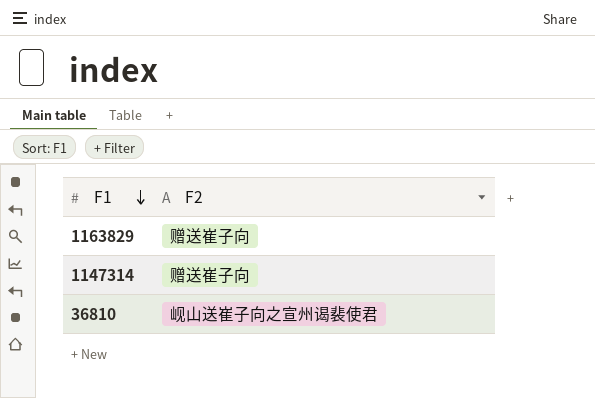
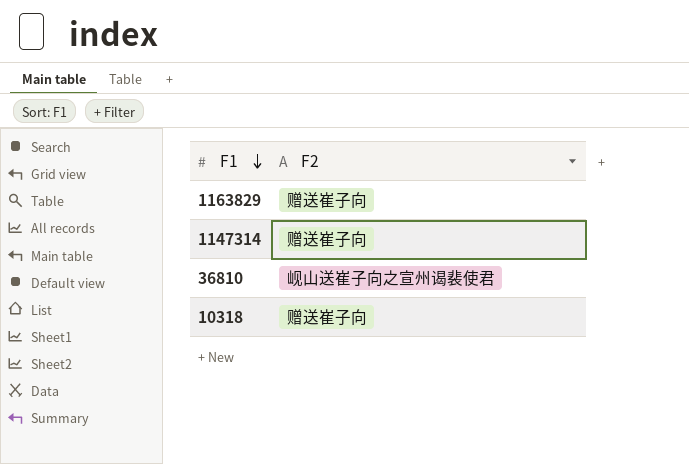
row 10318: none -> 赠送崔子向

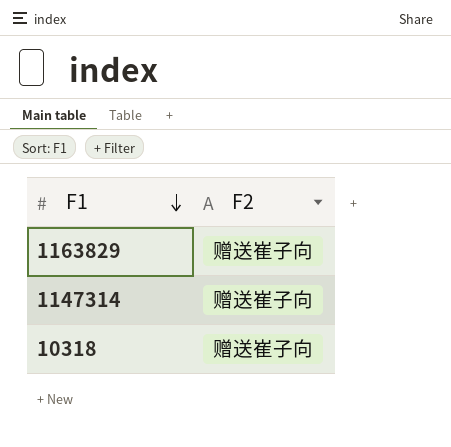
row 36810: 岘山送崔子向之宣州谒裴使君 -> none

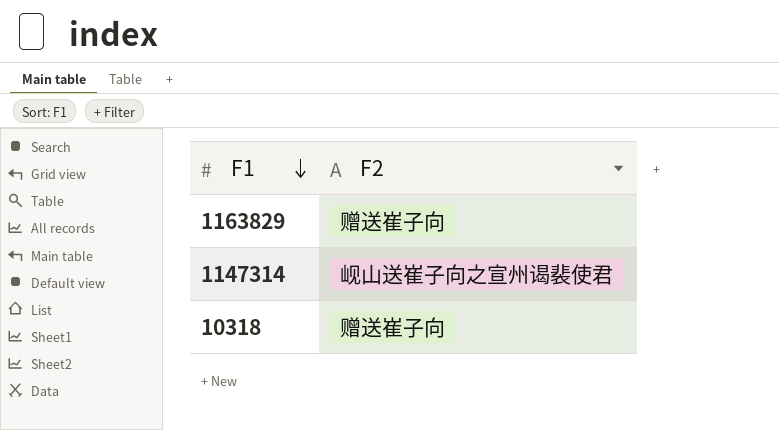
1147314 | F2: 赠送崔子向 -> 岘山送崔子向之宣州谒裴使君

